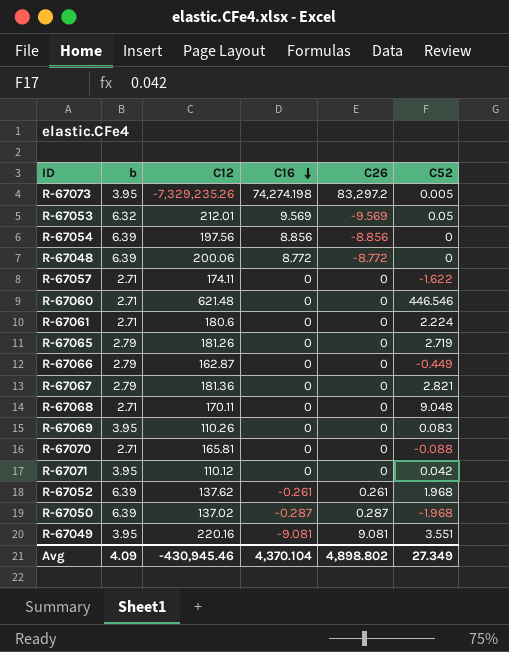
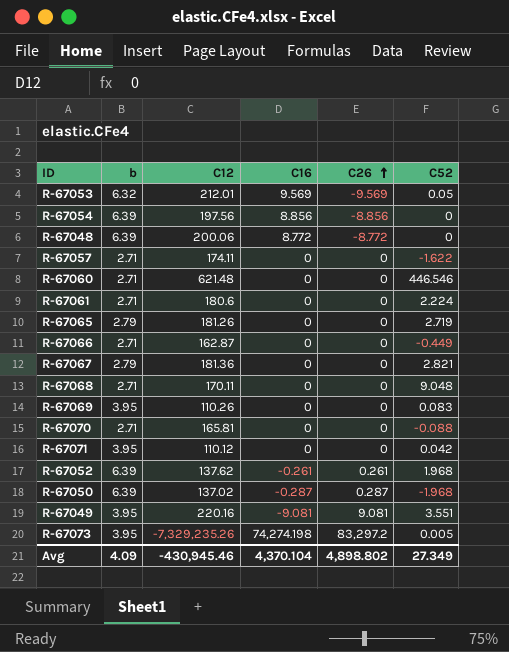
row order: C16 descending -> C26 ascending
R-67066 | b: 2.79 -> 2.71

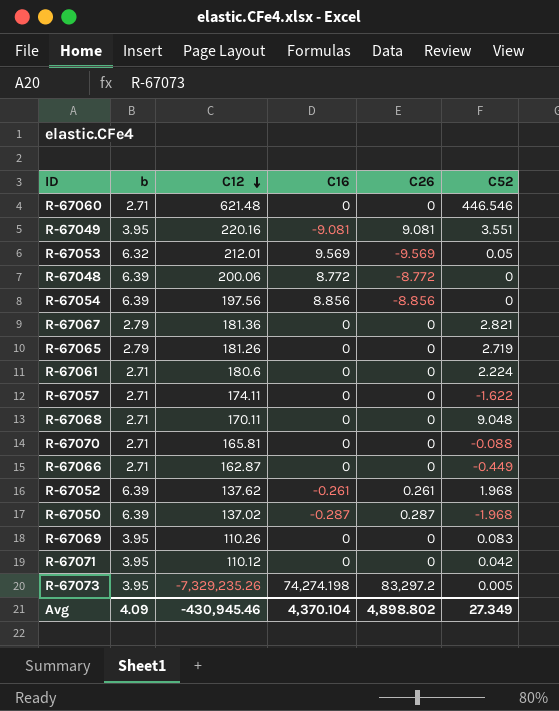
row order: C26 ascending -> C12 descending

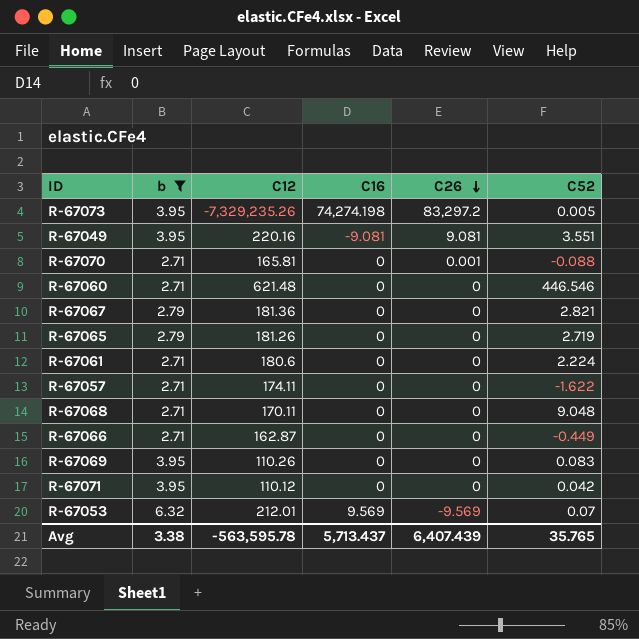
filter: none -> b != 6.39
row order: C12 descending -> C26 descending
R-67070 | C26: 0 -> 0.001
R-67053 | C52: 0.05 -> 0.07
Avg | b: 4.09 -> 3.38
Avg | C12: -430,945.46 -> -563,595.78
Avg | C16: 4,370.104 -> 5,713.437
Avg | C26: 4,898.802 -> 6,407.439
Avg | C52: 27.349 -> 35.765

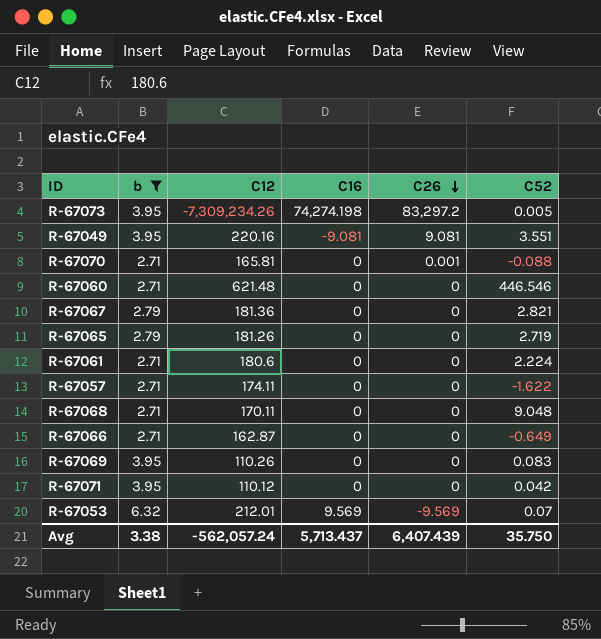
R-67073 | C12: -7,329,235.26 -> -7,309,234.26
R-67066 | C52: -0.449 -> -0.649
Avg | C12: -563,595.78 -> -562,057.24
Avg | C52: 35.765 -> 35.750

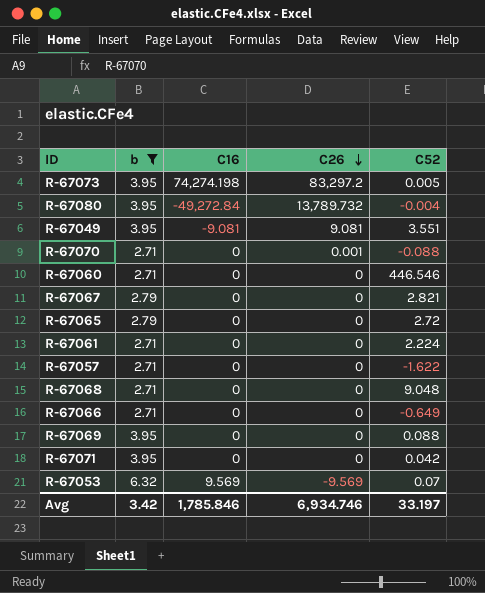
column C12 | position: 3 -> none
row R-67080: none -> 3.95 | -49,272.84 | 13,789.732 | -0.004
R-67065 | C52: 2.719 -> 2.72
R-67069 | C52: 0.083 -> 0.088
Avg | b: 3.38 -> 3.42
Avg | C16: 5,713.437 -> 1,785.846
Avg | C26: 6,407.439 -> 6,934.746
Avg | C52: 35.750 -> 33.197

